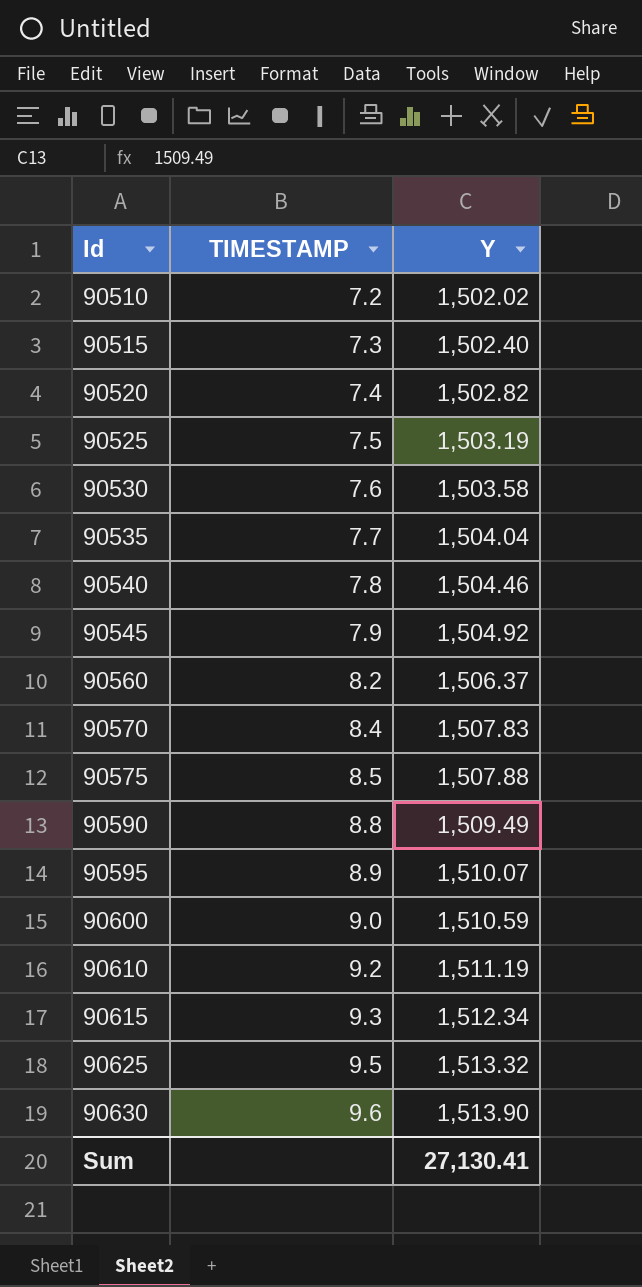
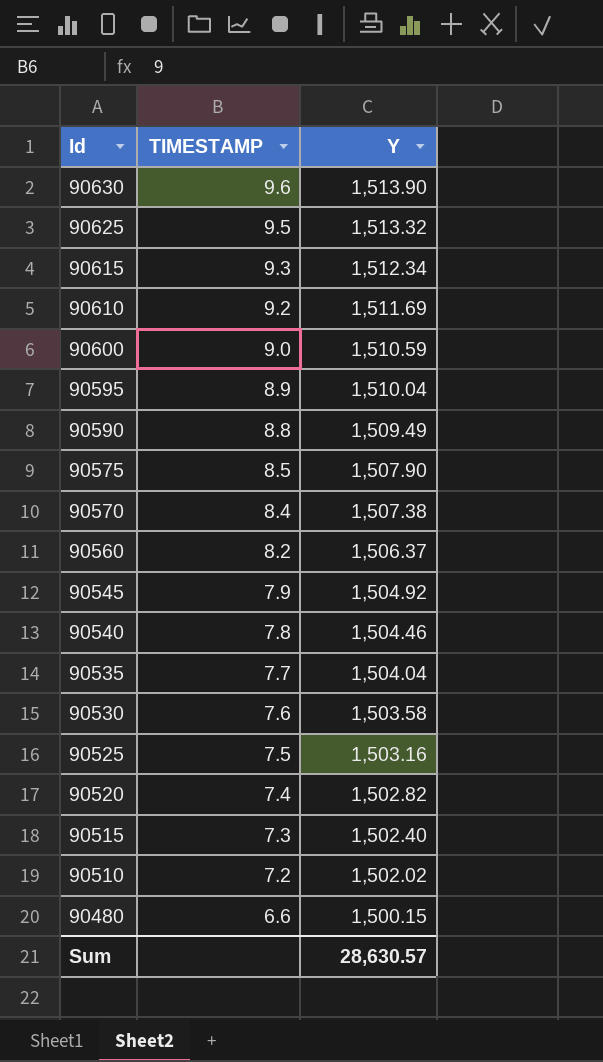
row order: Id ascending -> Id descending
90610 | Y: 1,511.19 -> 1,511.69
90595 | Y: 1,510.07 -> 1,510.04
90575 | Y: 1,507.88 -> 1,507.90
90570 | Y: 1,507.83 -> 1,507.38
90525 | Y: 1,503.19 -> 1,503.16
row 90480: none -> 6.6 | 1,500.15
Sum | Y: 27,130.41 -> 28,630.57

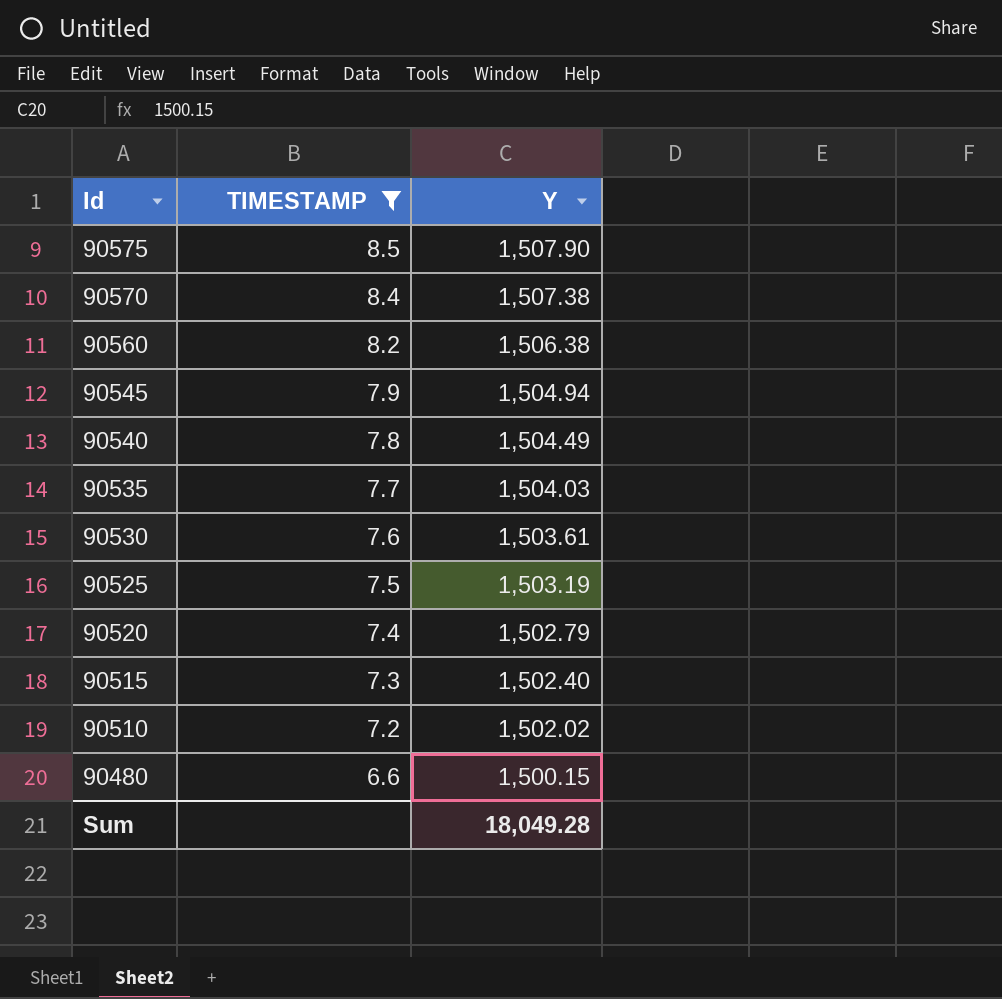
filter: none -> TIMESTAMP <= 8.5
90560 | Y: 1,506.37 -> 1,506.38
90545 | Y: 1,504.92 -> 1,504.94
90540 | Y: 1,504.46 -> 1,504.49
90535 | Y: 1,504.04 -> 1,504.03
90530 | Y: 1,503.58 -> 1,503.61
90525 | Y: 1,503.16 -> 1,503.19
90520 | Y: 1,502.82 -> 1,502.79
Sum | Y: 28,630.57 -> 18,049.28

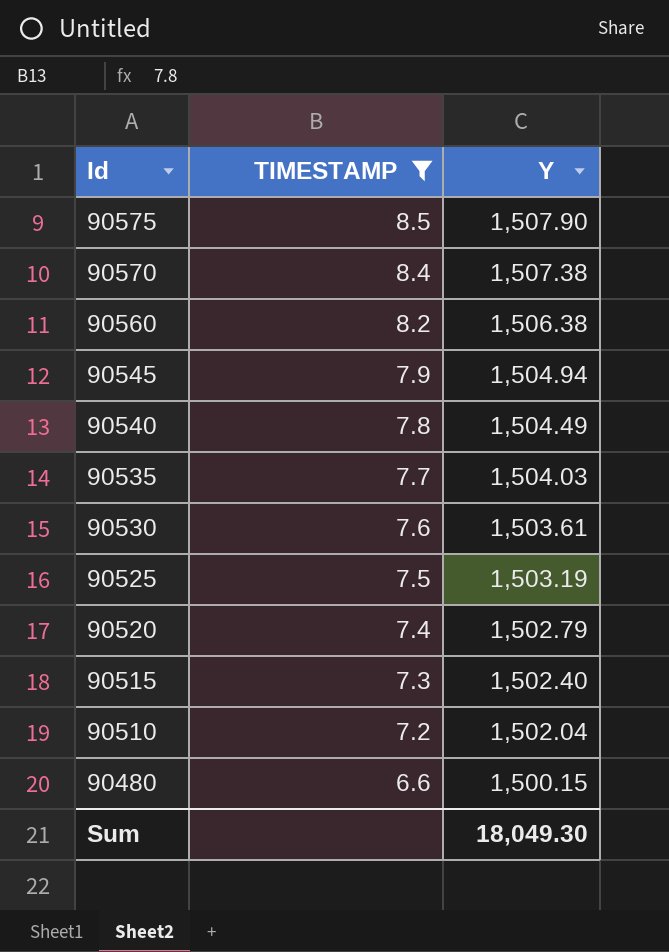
90510 | Y: 1,502.02 -> 1,502.04
Sum | Y: 18,049.28 -> 18,049.30

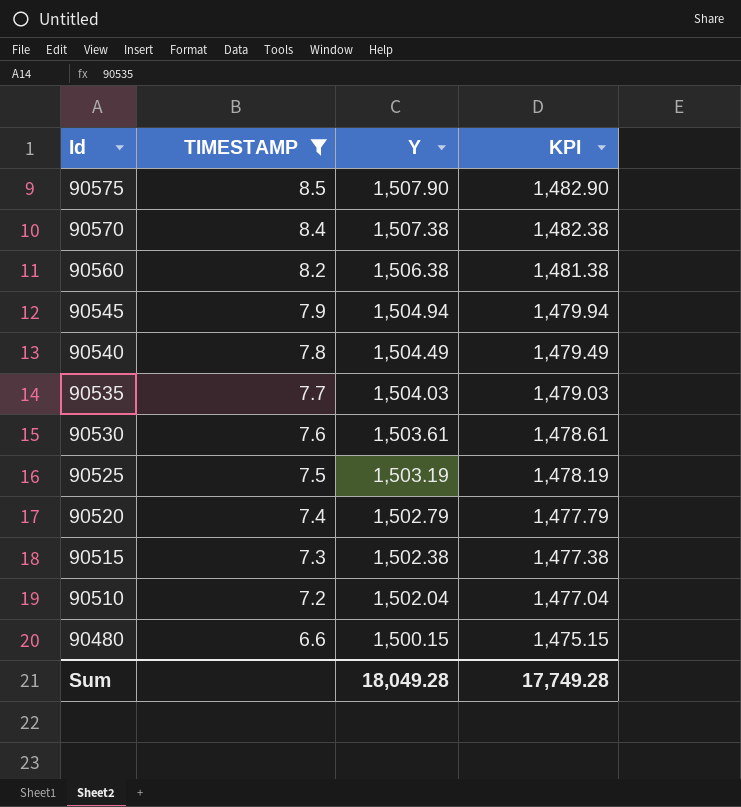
column KPI | formula: none -> [Y] - 25
90515 | Y: 1,502.40 -> 1,502.38
Sum | Y: 18,049.30 -> 18,049.28

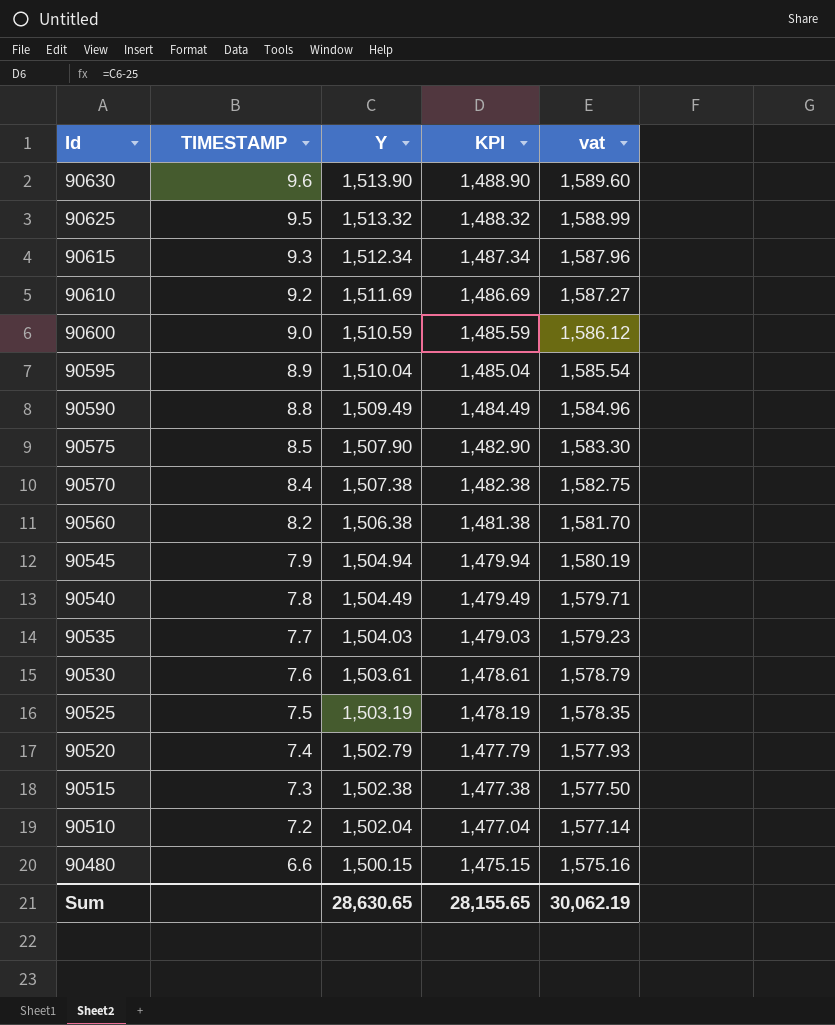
filter: TIMESTAMP <= 8.5 -> none
column vat | formula: none -> [Y] * 1.05
Sum | Y: 18,049.28 -> 28,630.65
Sum | KPI: 17,749.28 -> 28,155.65

